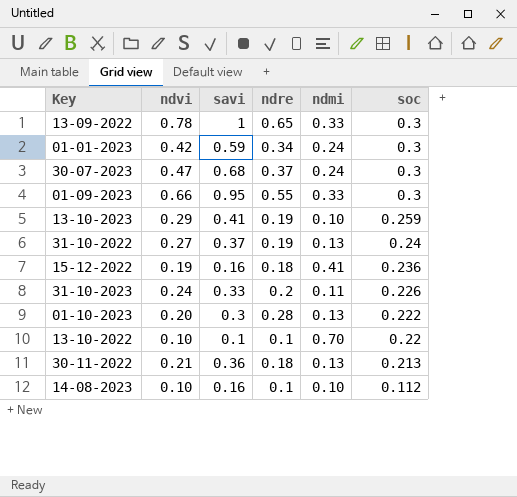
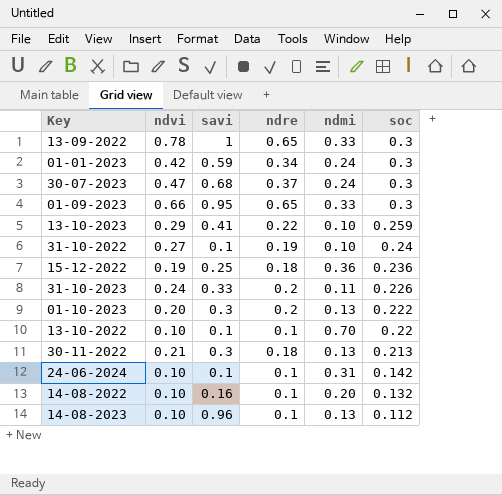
01-09-2023 | ndre: 0.55 -> 0.65
13-10-2023 | ndre: 0.19 -> 0.22
31-10-2022 | savi: 0.37 -> 0.1
31-10-2022 | ndmi: 0.13 -> 0.10
15-12-2022 | savi: 0.16 -> 0.25
15-12-2022 | ndmi: 0.41 -> 0.36
01-10-2023 | ndre: 0.28 -> 0.2
30-11-2022 | savi: 0.36 -> 0.3
row 24-06-2024: none -> 0.10 | 0.1 | 0.1 | 0.31 | 0.142
row 14-08-2022: none -> 0.10 | 0.16 | 0.1 | 0.20 | 0.132
14-08-2023 | savi: 0.16 -> 0.96
14-08-2023 | ndmi: 0.10 -> 0.13

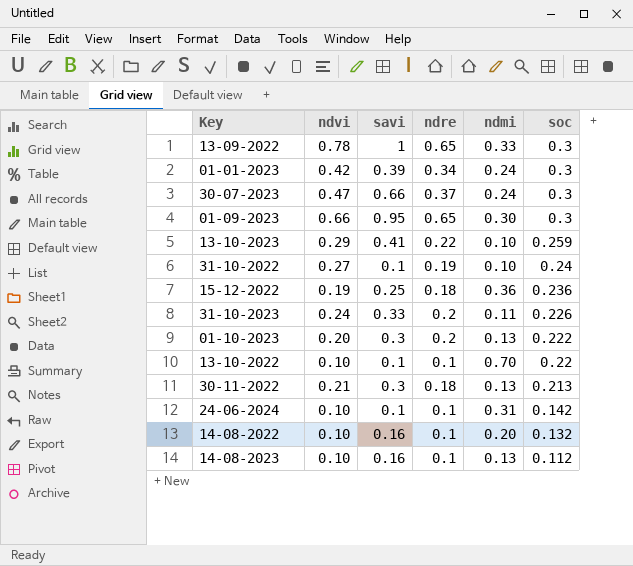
01-01-2023 | savi: 0.59 -> 0.39
30-07-2023 | savi: 0.68 -> 0.66
01-09-2023 | ndmi: 0.33 -> 0.30
14-08-2023 | savi: 0.96 -> 0.16

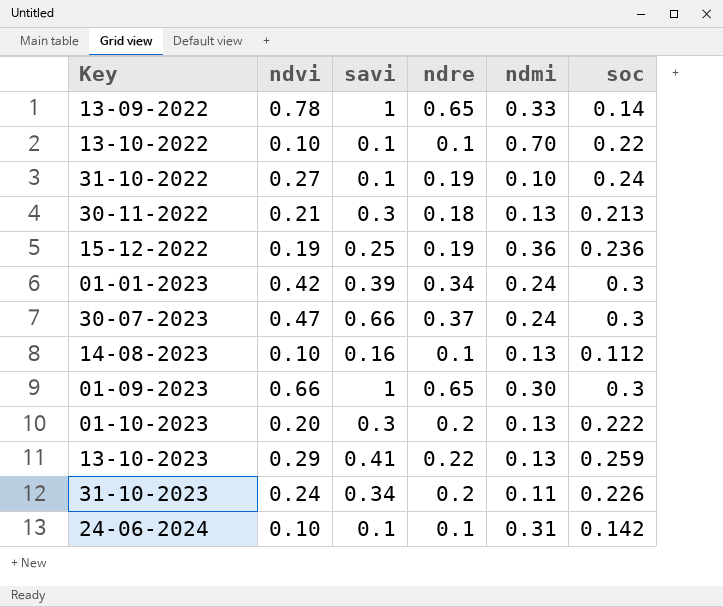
row order: soc descending -> Key ascending
row 14-08-2022: 0.10 | 0.16 | 0.1 | 0.20 | 0.132 -> none
13-09-2022 | soc: 0.3 -> 0.14
15-12-2022 | ndre: 0.18 -> 0.19
01-09-2023 | savi: 0.95 -> 1
13-10-2023 | ndmi: 0.10 -> 0.13
31-10-2023 | savi: 0.33 -> 0.34

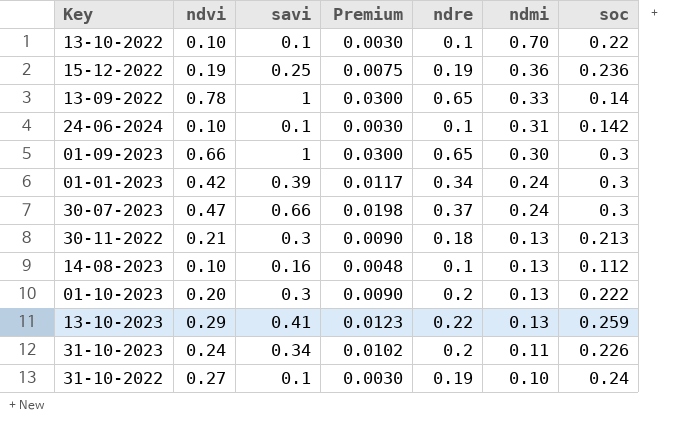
row order: Key ascending -> ndmi descending
column Premium | formula: none -> [savi] * 0.03

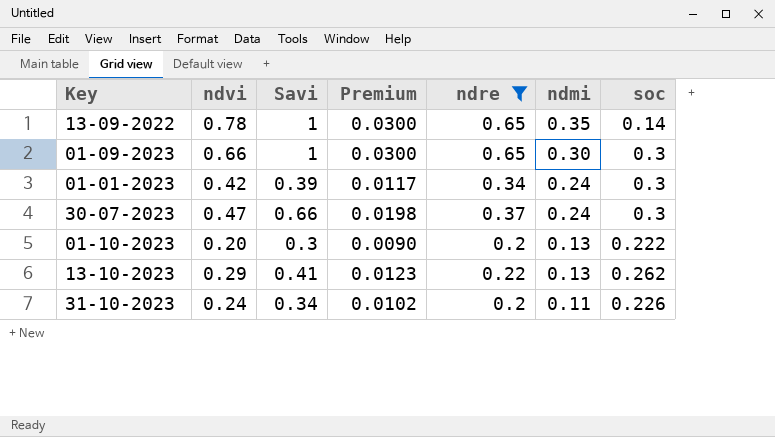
filter: none -> ndre >= 0.2
column name: savi -> Savi
13-09-2022 | ndmi: 0.33 -> 0.35
13-10-2023 | soc: 0.259 -> 0.262

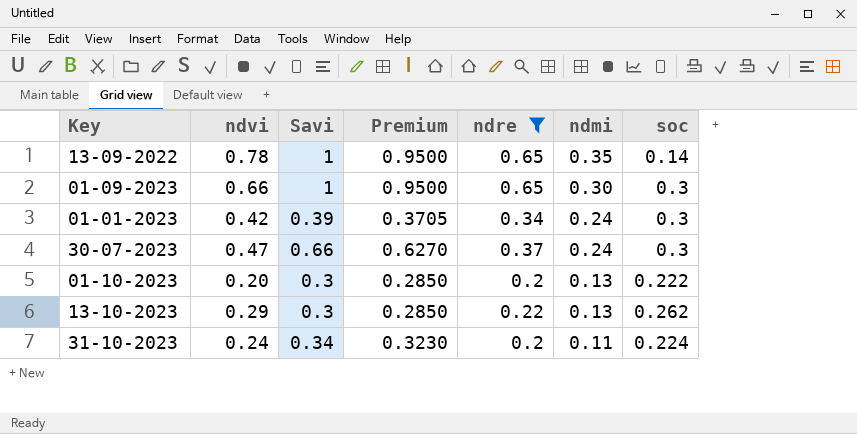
column Premium | formula: [Savi] * 0.03 -> [Savi] * 0.95
13-10-2023 | Savi: 0.41 -> 0.3
31-10-2023 | soc: 0.226 -> 0.224

